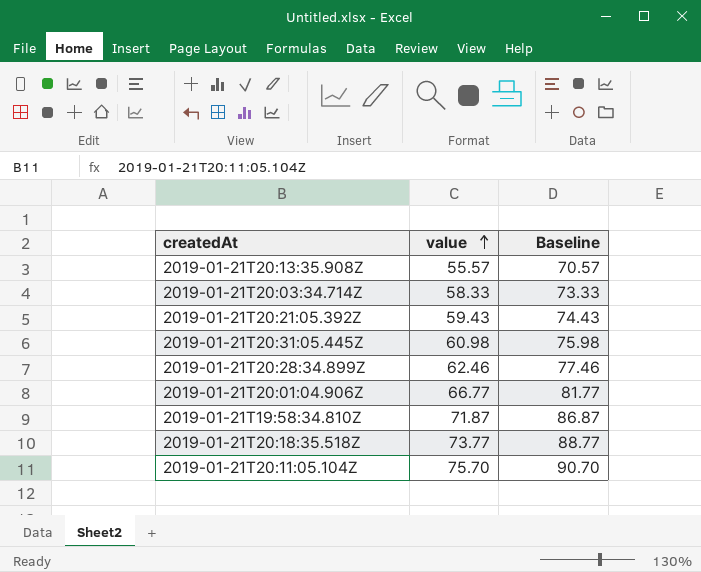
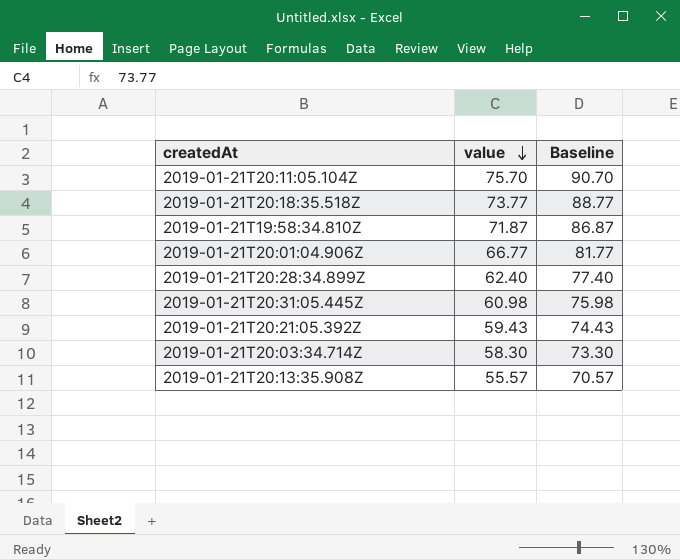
row order: value ascending -> value descending
2019-01-21T20:28:34.899Z | value: 62.46 -> 62.40
2019-01-21T20:28:34.899Z | Baseline: 77.46 -> 77.40
2019-01-21T20:03:34.714Z | value: 58.33 -> 58.30
2019-01-21T20:03:34.714Z | Baseline: 73.33 -> 73.30

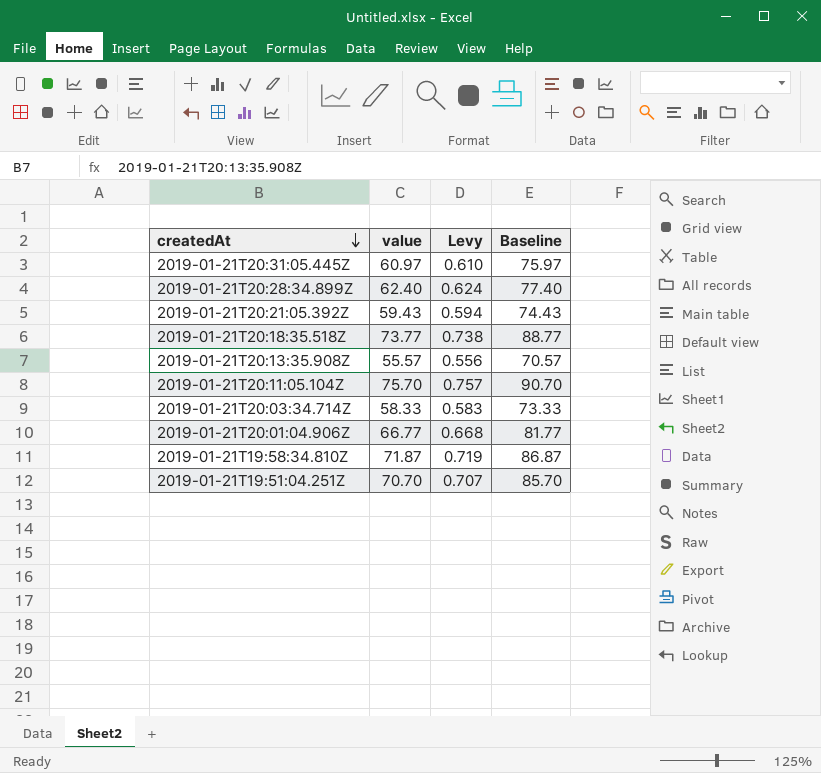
row order: value descending -> createdAt descending
column Levy | formula: none -> [value] * 0.01
2019-01-21T20:31:05.445Z | value: 60.98 -> 60.97
2019-01-21T20:31:05.445Z | Baseline: 75.98 -> 75.97
2019-01-21T20:03:34.714Z | value: 58.30 -> 58.33
2019-01-21T20:03:34.714Z | Baseline: 73.30 -> 73.33
row 2019-01-21T19:51:04.251Z: none -> 70.70 | 0.707 | 85.70

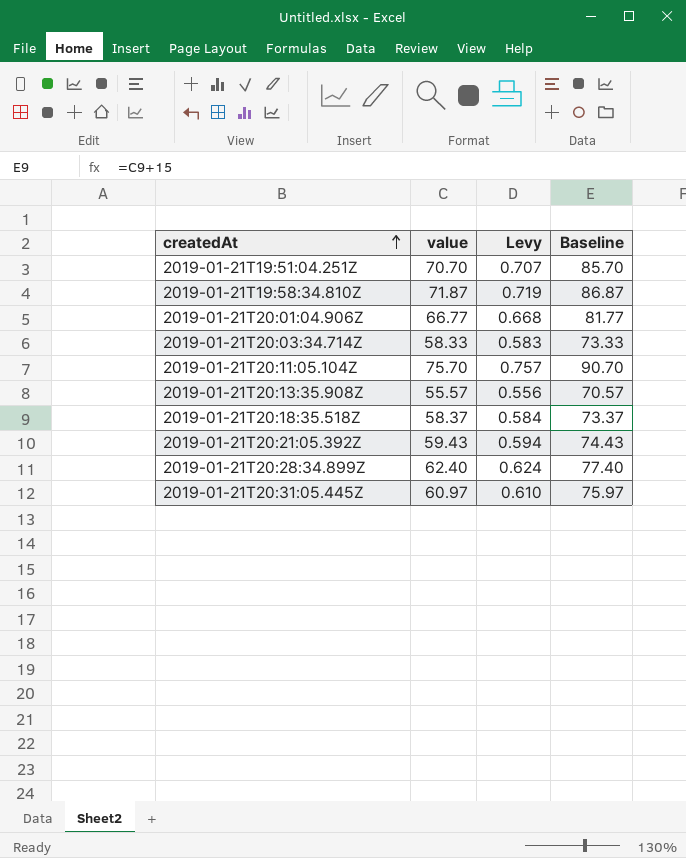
row order: createdAt descending -> createdAt ascending
2019-01-21T20:18:35.518Z | value: 73.77 -> 58.37
2019-01-21T20:18:35.518Z | Levy: 0.738 -> 0.584
2019-01-21T20:18:35.518Z | Baseline: 88.77 -> 73.37

